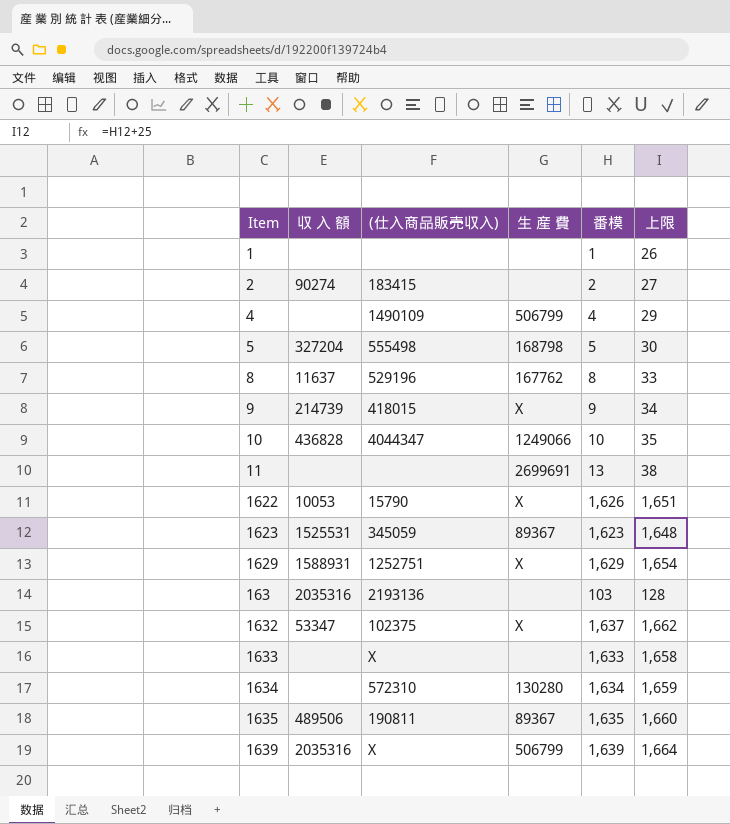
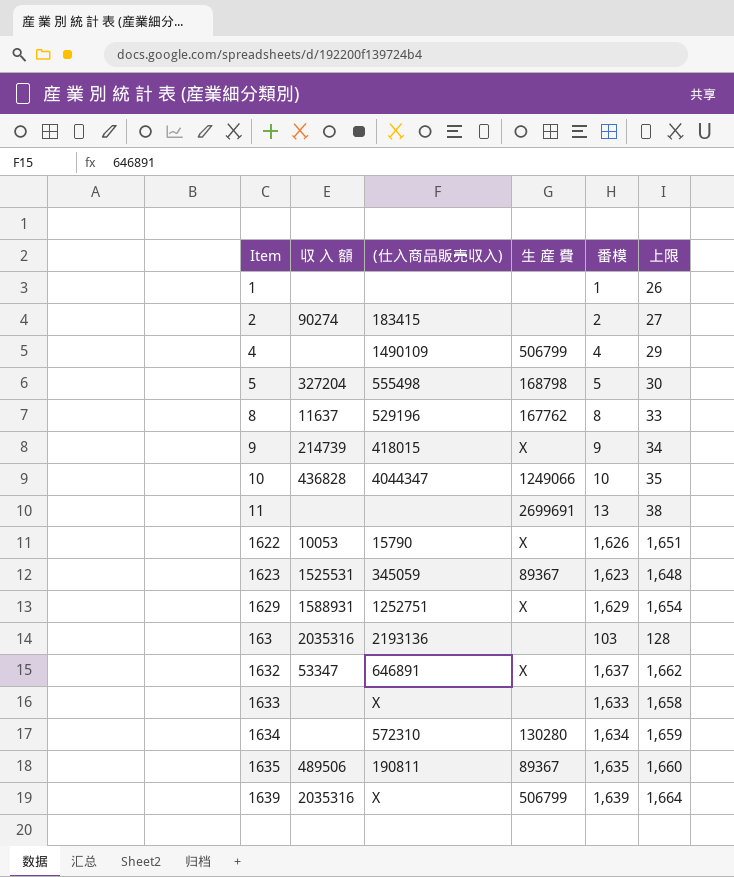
1632 | (仕入商品販売収入): 102375 -> 646891

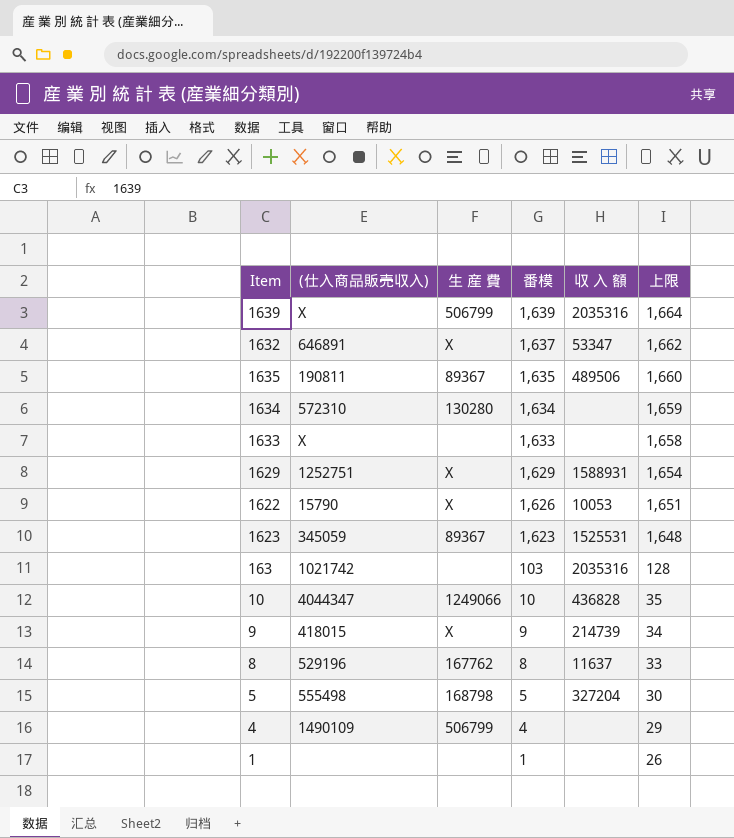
row order: none -> 番模 descending
column 収 入 額 | position: 2 -> 5
row 2: 90274 | 183415 | none | 2 | 27 -> none
row 11: none | none | 2699691 | 13 | 38 -> none
163 | (仕入商品販売収入): 2193136 -> 1021742

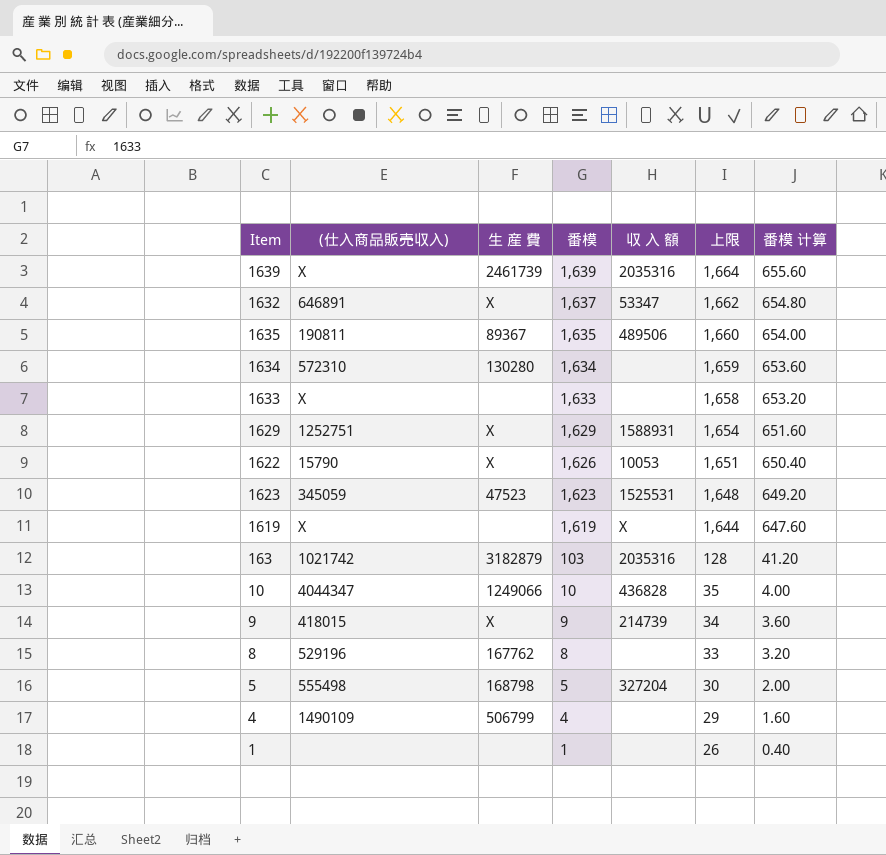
column 番模 计算 | formula: none -> [番模] * 0.4
1639 | 生 産 費: 506799 -> 2461739
1623 | 生 産 費: 89367 -> 47523
row 1619: none -> X | none | 1,619 | X | 1,644 | 647.60
163 | 生 産 費: none -> 3182879
8 | 収 入 額: 11637 -> none

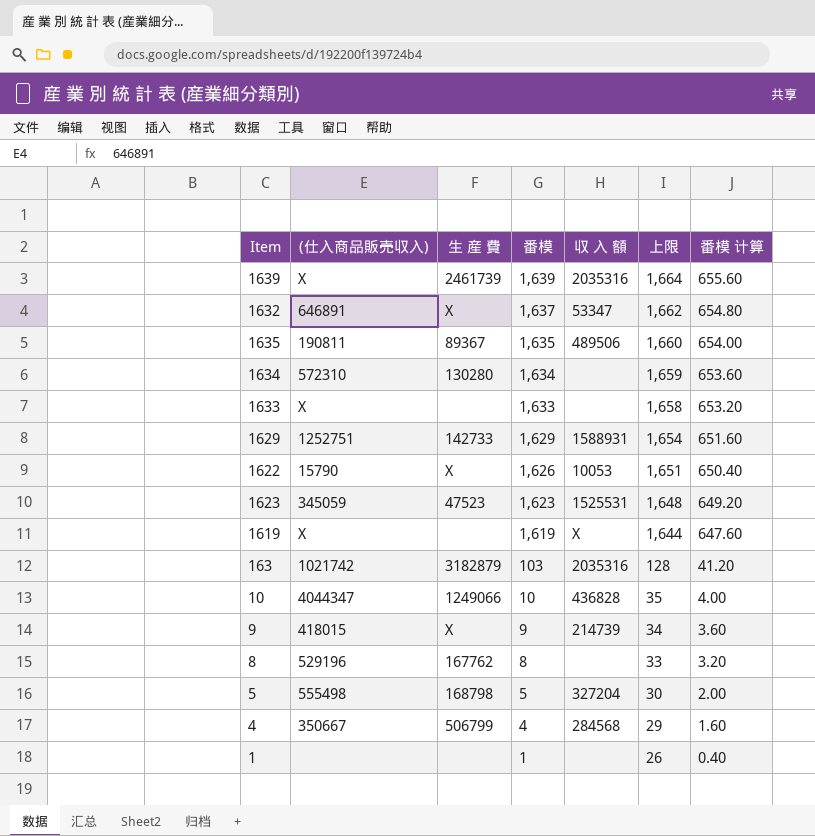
1629 | 生 産 費: X -> 142733
4 | (仕入商品販売収入): 1490109 -> 350667
4 | 収 入 額: none -> 284568

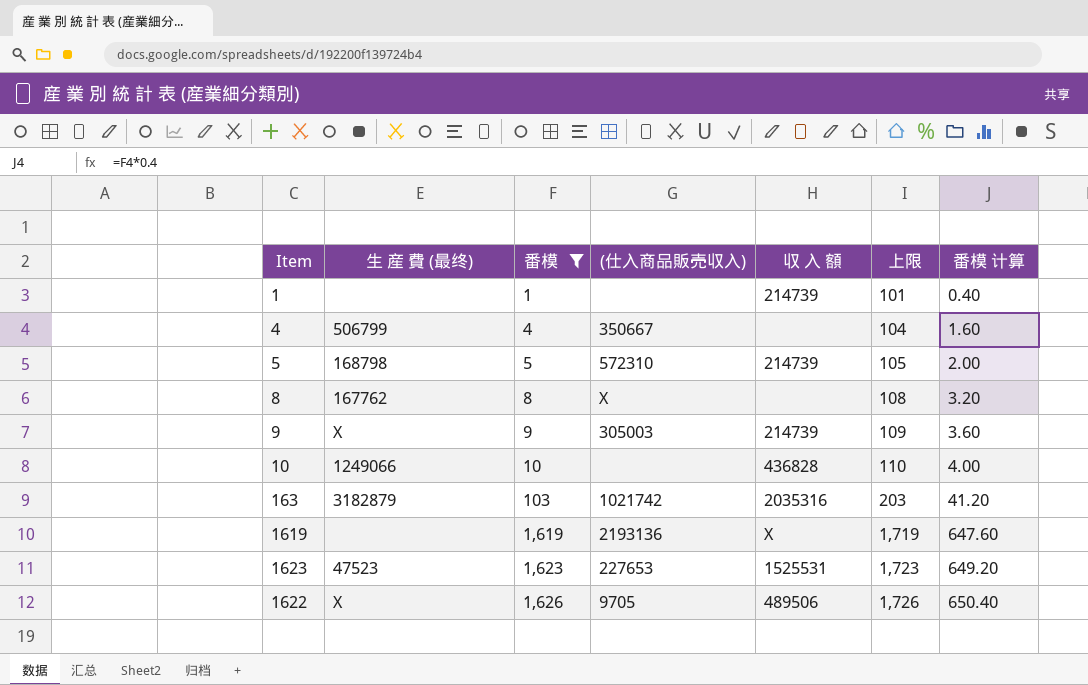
filter: none -> 番模 <= 1,626
row order: 番模 descending -> 番模 ascending
column name: 生 産 費 -> 生 産 費 (最终)
column (仕入商品販売収入) | position: 2 -> 4
column 上限 | formula: [番模] + 25 -> [番模] + 100
1 | 収 入 額: none -> 214739
4 | 収 入 額: 284568 -> none
5 | (仕入商品販売収入): 555498 -> 572310
5 | 収 入 額: 327204 -> 214739
8 | (仕入商品販売収入): 529196 -> X
9 | (仕入商品販売収入): 418015 -> 305003
10 | (仕入商品販売収入): 4044347 -> none
1619 | (仕入商品販売収入): X -> 2193136
1623 | (仕入商品販売収入): 345059 -> 227653
1622 | (仕入商品販売収入): 15790 -> 9705
1622 | 収 入 額: 10053 -> 489506

